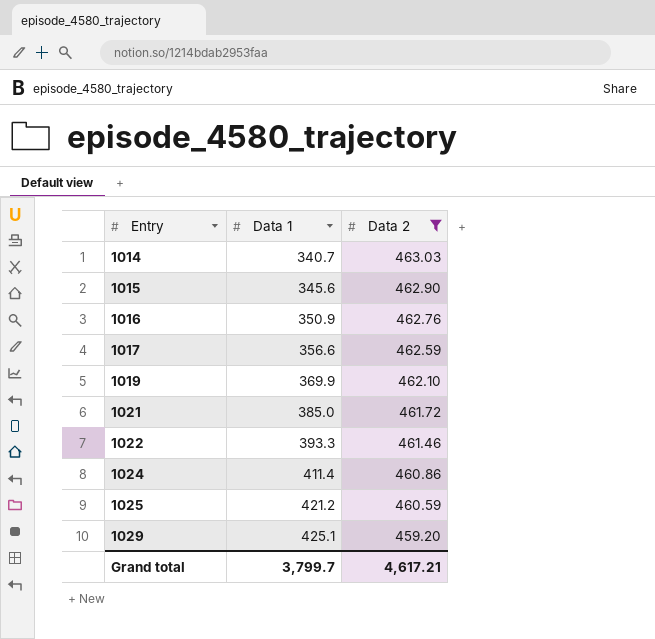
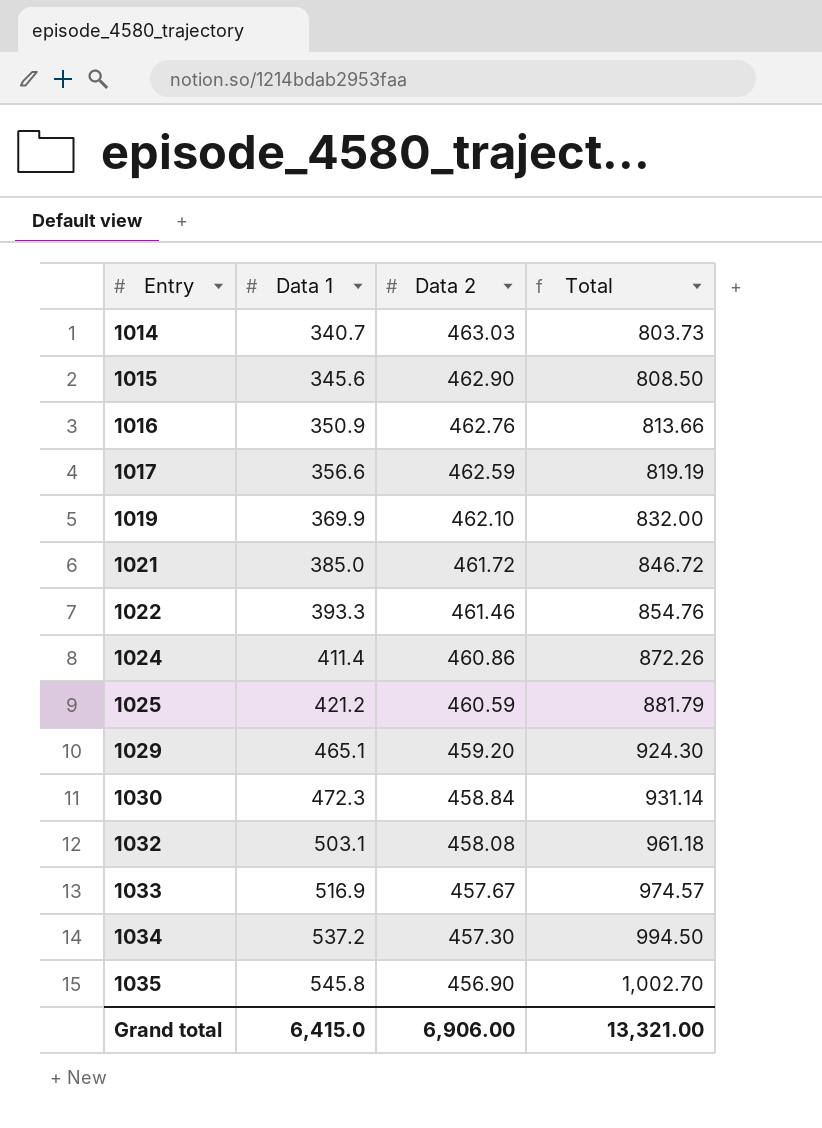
filter: Data 2 >= 459.20 -> none
column Total | formula: none -> [Data 1] + [Data 2]
1029 | Data 1: 425.1 -> 465.1
Grand total | Data 1: 3,799.7 -> 6,415.0
Grand total | Data 2: 4,617.21 -> 6,906.00

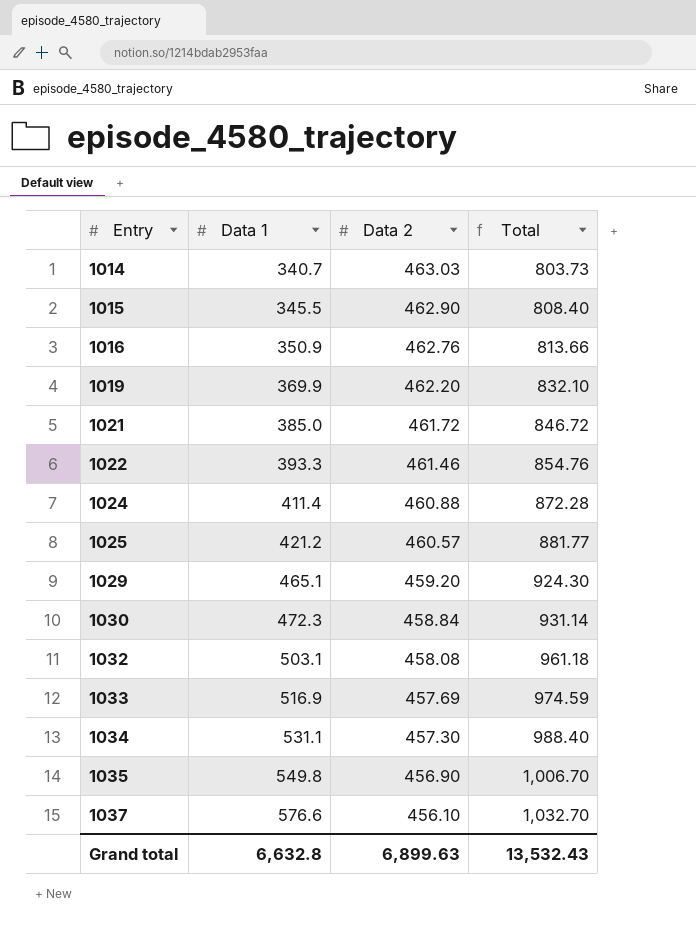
row 1017: 356.6 | 462.59 | 819.19 -> none
1015 | Data 1: 345.6 -> 345.5
1015 | Total: 808.50 -> 808.40
1019 | Data 2: 462.10 -> 462.20
1019 | Total: 832.00 -> 832.10
1024 | Data 2: 460.86 -> 460.88
1024 | Total: 872.26 -> 872.28
1025 | Data 2: 460.59 -> 460.57
1025 | Total: 881.79 -> 881.77
1033 | Data 2: 457.67 -> 457.69
1033 | Total: 974.57 -> 974.59
1034 | Data 1: 537.2 -> 531.1
1034 | Total: 994.50 -> 988.40
1035 | Data 1: 545.8 -> 549.8
1035 | Total: 1,002.70 -> 1,006.70
row 1037: none -> 576.6 | 456.10 | 1,032.70
Grand total | Data 1: 6,415.0 -> 6,632.8
Grand total | Data 2: 6,906.00 -> 6,899.63
Grand total | Total: 13,321.00 -> 13,532.43

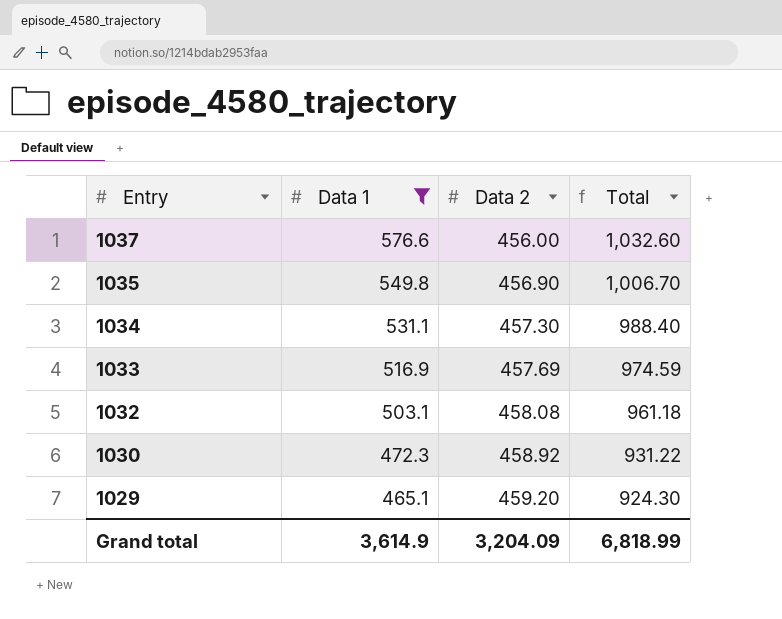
filter: none -> Data 1 >= 465.1
row order: Entry ascending -> Entry descending
1037 | Data 2: 456.10 -> 456.00
1037 | Total: 1,032.70 -> 1,032.60
1030 | Data 2: 458.84 -> 458.92
1030 | Total: 931.14 -> 931.22
Grand total | Data 1: 6,632.8 -> 3,614.9
Grand total | Data 2: 6,899.63 -> 3,204.09
Grand total | Total: 13,532.43 -> 6,818.99

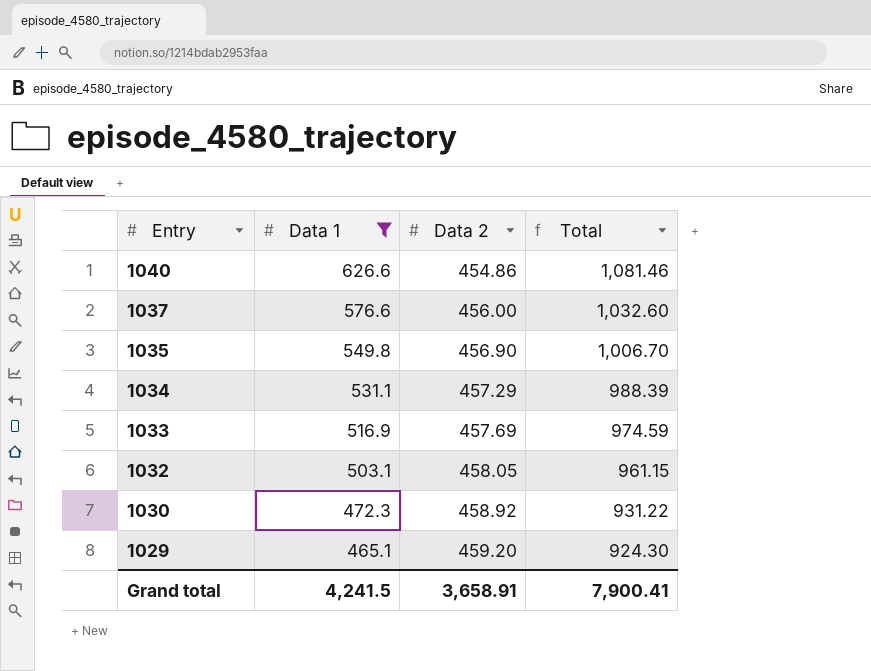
row 1040: none -> 626.6 | 454.86 | 1,081.46
1034 | Data 2: 457.30 -> 457.29
1034 | Total: 988.40 -> 988.39
1032 | Data 2: 458.08 -> 458.05
1032 | Total: 961.18 -> 961.15
Grand total | Data 1: 3,614.9 -> 4,241.5
Grand total | Data 2: 3,204.09 -> 3,658.91
Grand total | Total: 6,818.99 -> 7,900.41

